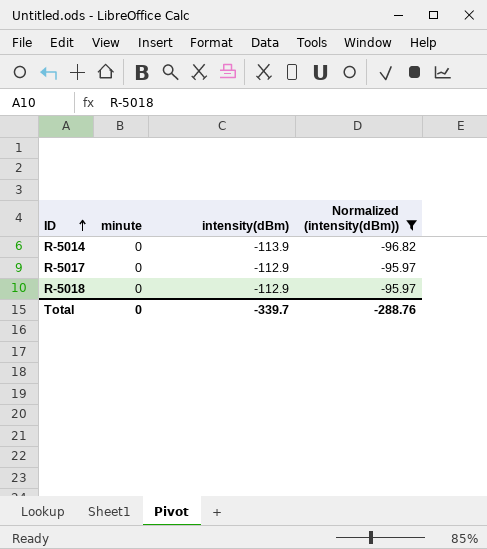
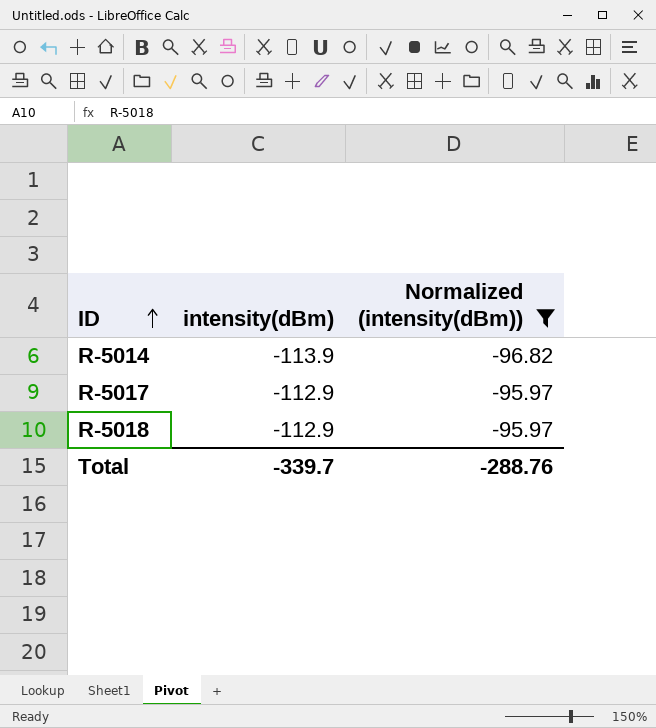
column minute | position: 2 -> none

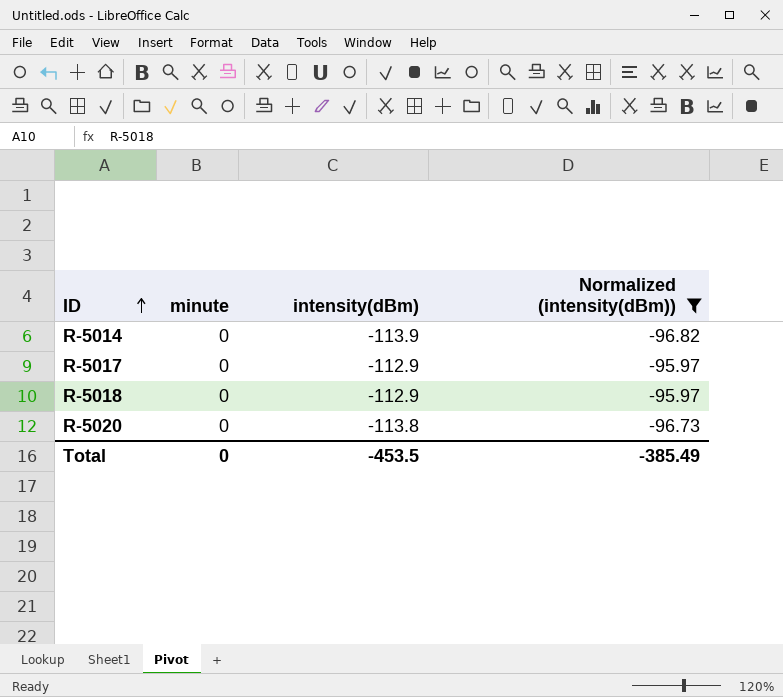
column minute | position: none -> 2
row R-5020: none -> 0 | -113.8 | -96.73
Total | intensity(dBm): -339.7 -> -453.5
Total | Normalized (intensity(dBm)): -288.76 -> -385.49

